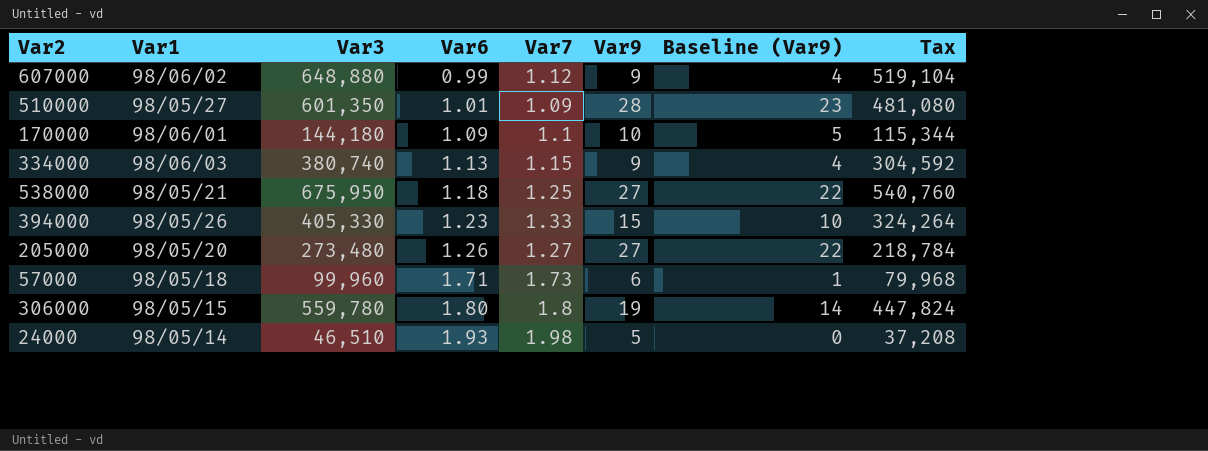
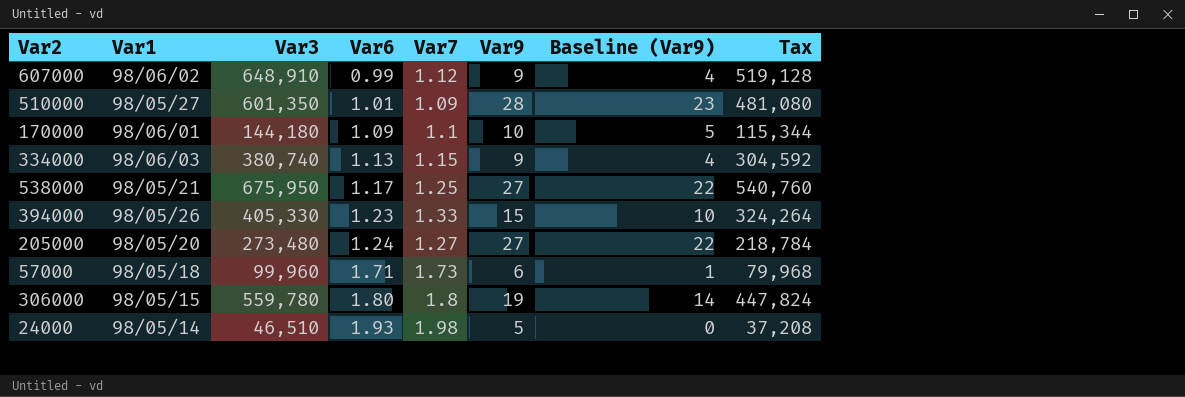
607000 | Var3: 648,880 -> 648,910
607000 | Tax: 519,104 -> 519,128
538000 | Var6: 1.18 -> 1.17
205000 | Var6: 1.26 -> 1.24

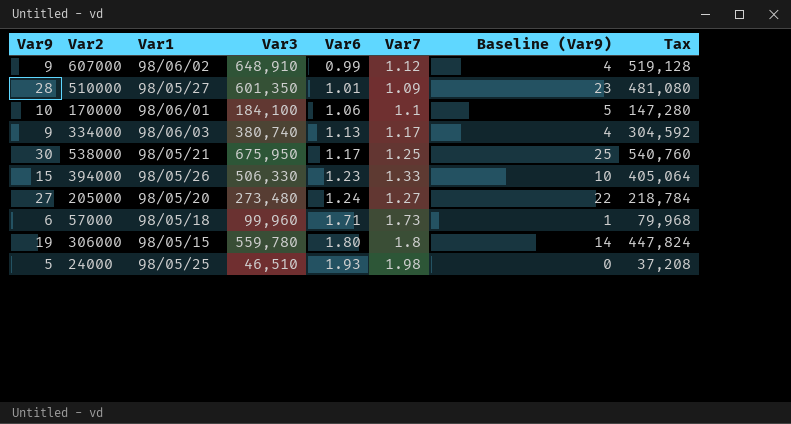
column Var9 | position: 6 -> 1
170000 | Var3: 144,180 -> 184,100
170000 | Var6: 1.09 -> 1.06
170000 | Tax: 115,344 -> 147,280
334000 | Var7: 1.15 -> 1.17
538000 | Var9: 27 -> 30
538000 | Baseline (Var9): 22 -> 25
394000 | Var3: 405,330 -> 506,330
394000 | Tax: 324,264 -> 405,064
24000 | Var1: 98/05/14 -> 98/05/25

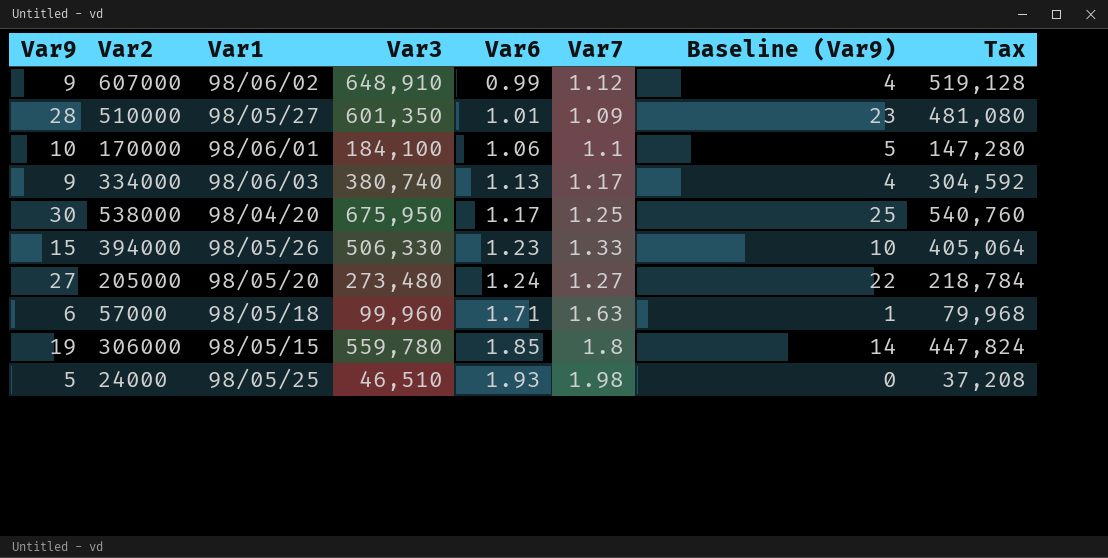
538000 | Var1: 98/05/21 -> 98/04/20
57000 | Var7: 1.73 -> 1.63
306000 | Var6: 1.80 -> 1.85

